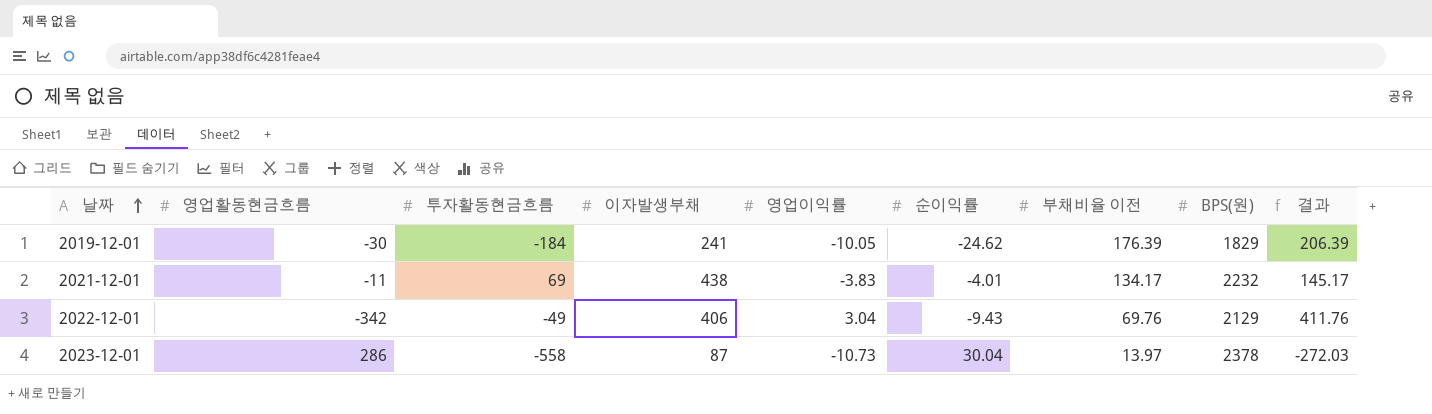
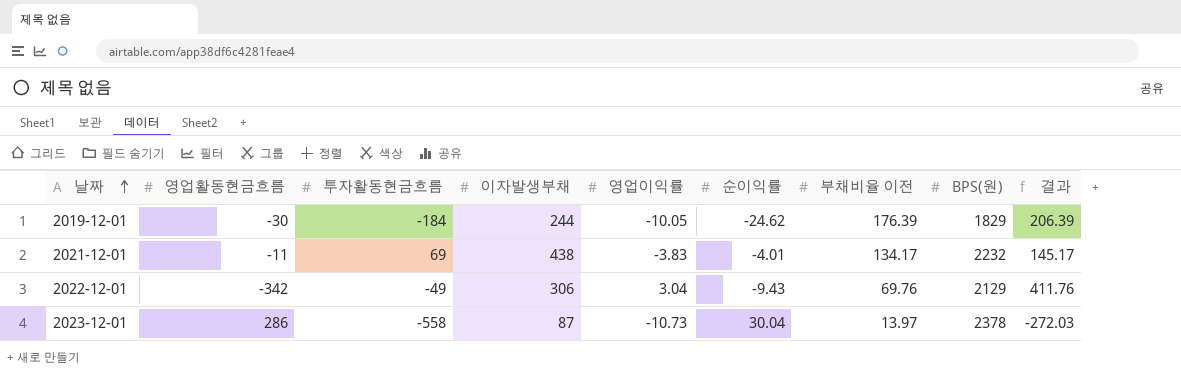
2019-12-01 | 이자발생부채: 241 -> 244
2022-12-01 | 이자발생부채: 406 -> 306

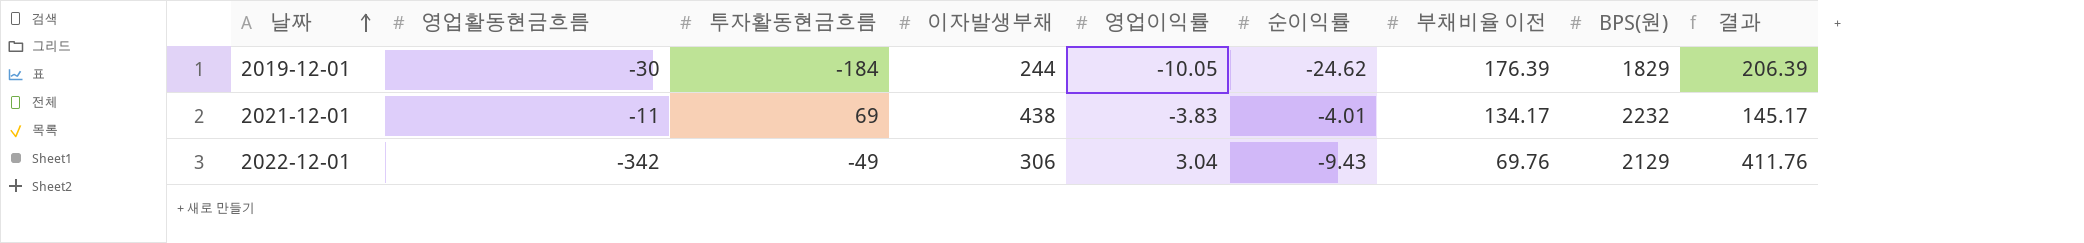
row 2023-12-01: 286 | -558 | 87 | -10.73 | 30.04 | 13.97 | 2378 | -272.03 -> none

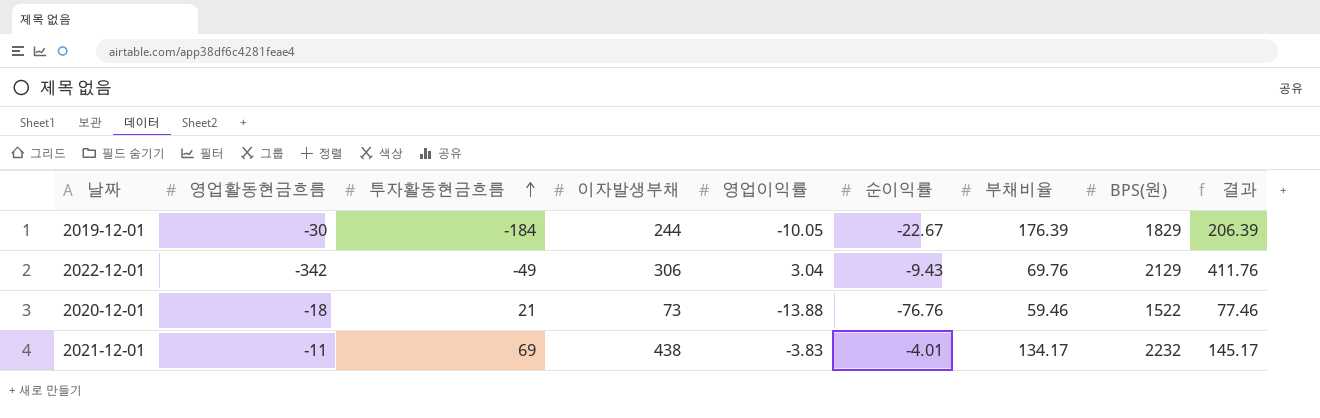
row order: 날짜 ascending -> 투자활동현금흐름 ascending
column name: 부채비율 이전 -> 부채비율
2019-12-01 | 순이익률: -24.62 -> -22.67
row 2020-12-01: none -> -18 | 21 | 73 | -13.88 | -76.76 | 59.46 | 1522 | 77.46

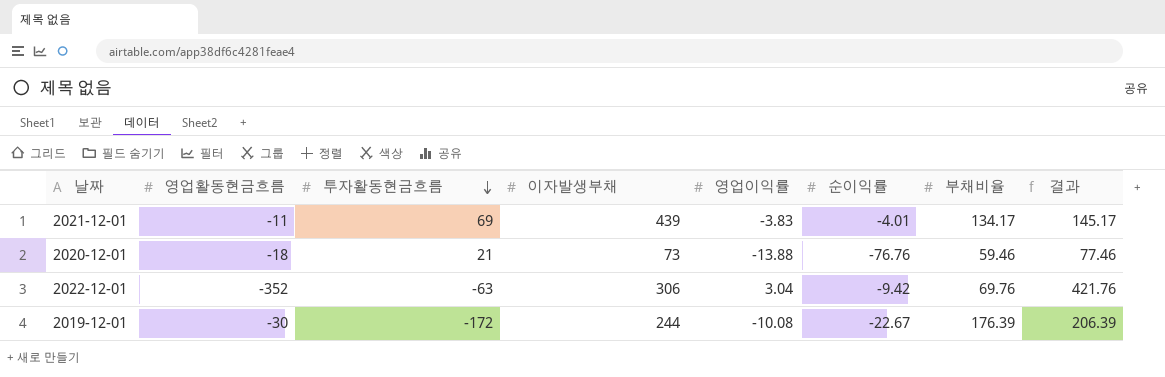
row order: 투자활동현금흐름 ascending -> 투자활동현금흐름 descending
column BPS(원) | position: 8 -> none
2021-12-01 | 이자발생부채: 438 -> 439
2022-12-01 | 영업활동현금흐름: -342 -> -352
2022-12-01 | 투자활동현금흐름: -49 -> -63
2022-12-01 | 순이익률: -9.43 -> -9.42
2022-12-01 | 결과: 411.76 -> 421.76
2019-12-01 | 투자활동현금흐름: -184 -> -172
2019-12-01 | 영업이익률: -10.05 -> -10.08

